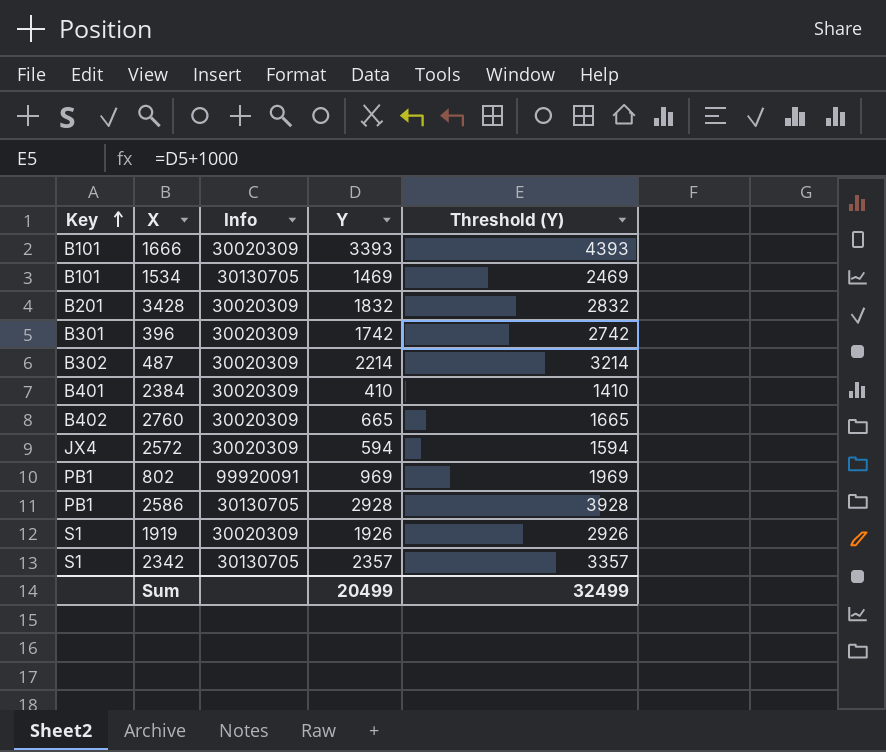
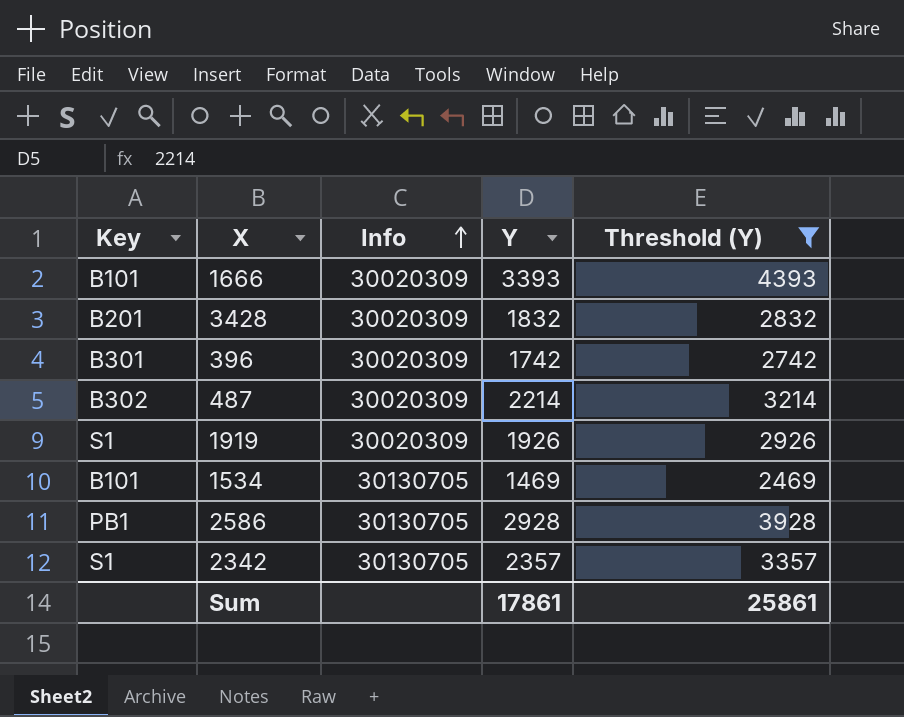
filter: none -> Threshold (Y) >= 2469
row order: Key ascending -> Info ascending
Sum | Y: 20499 -> 17861
Sum | Threshold (Y): 32499 -> 25861

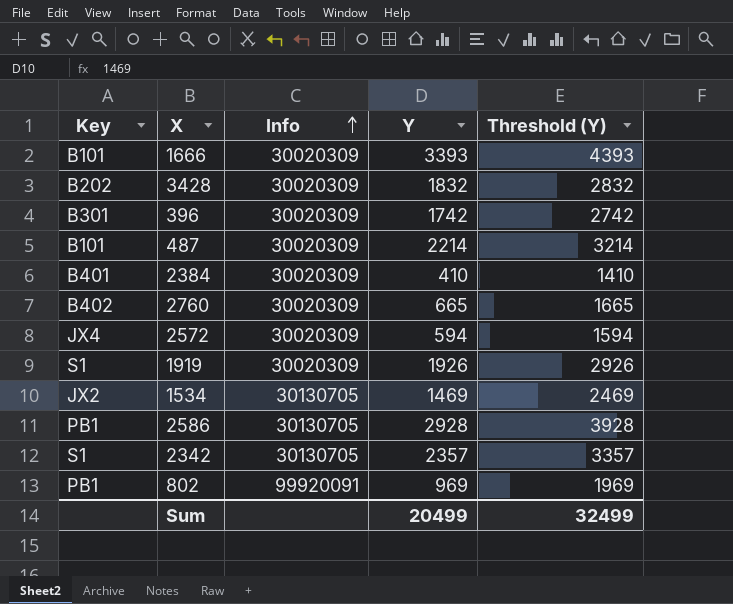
filter: Threshold (Y) >= 2469 -> none
3428 | Key: B201 -> B202
487 | Key: B302 -> B101
1534 | Key: B101 -> JX2
Sum | Y: 17861 -> 20499
Sum | Threshold (Y): 25861 -> 32499

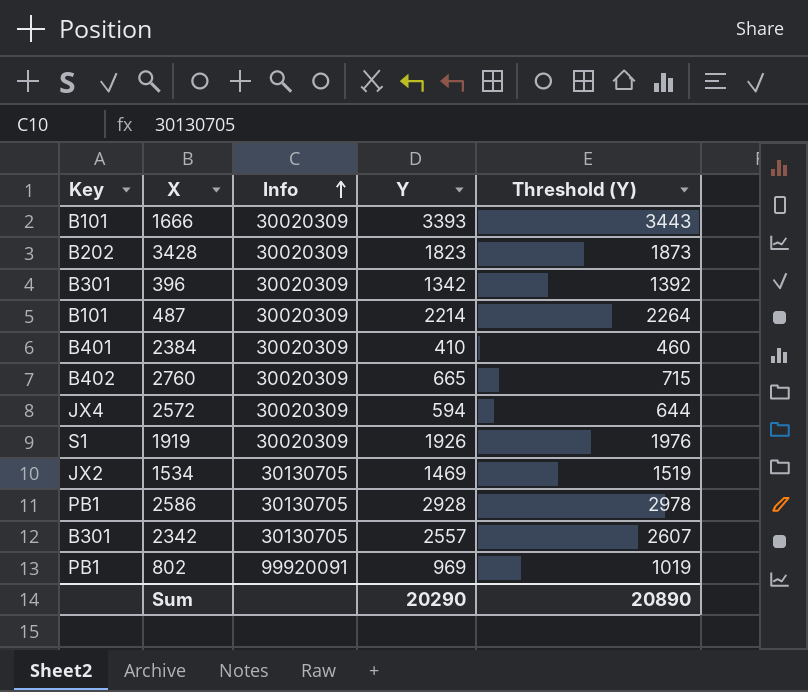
column Threshold (Y) | formula: [Y] + 1000 -> [Y] + 50
3428 | Y: 1832 -> 1823
396 | Y: 1742 -> 1342
2342 | Key: S1 -> B301
2342 | Y: 2357 -> 2557
Sum | Y: 20499 -> 20290
Sum | Threshold (Y): 32499 -> 20890

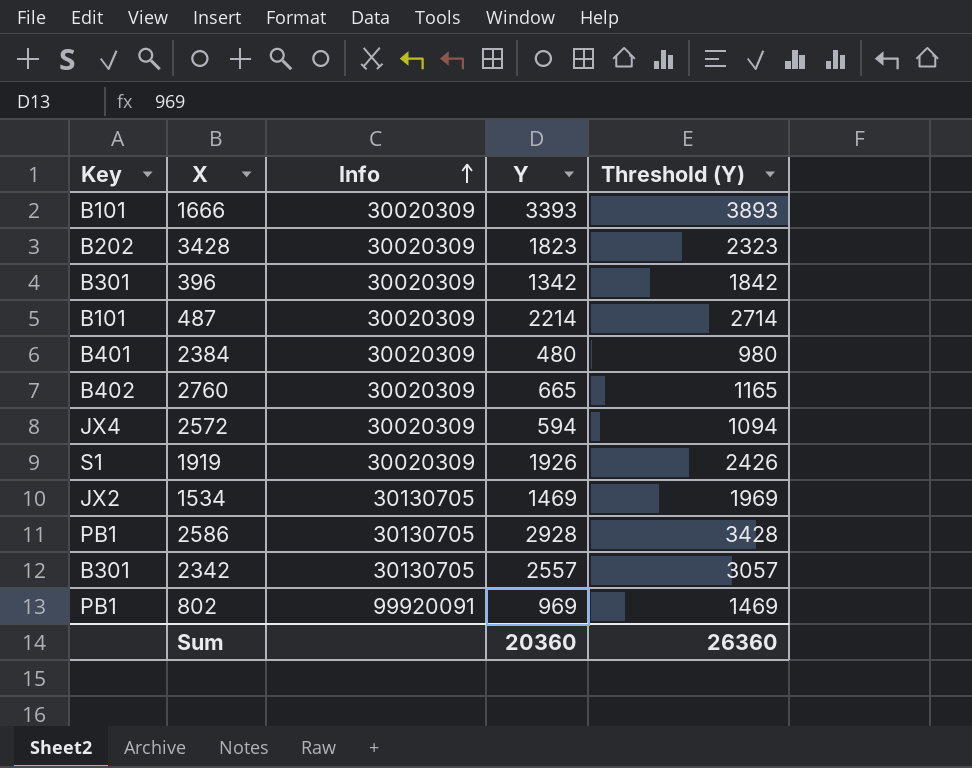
column Threshold (Y) | formula: [Y] + 50 -> [Y] + 500
2384 | Y: 410 -> 480
Sum | Y: 20290 -> 20360
Sum | Threshold (Y): 20890 -> 26360

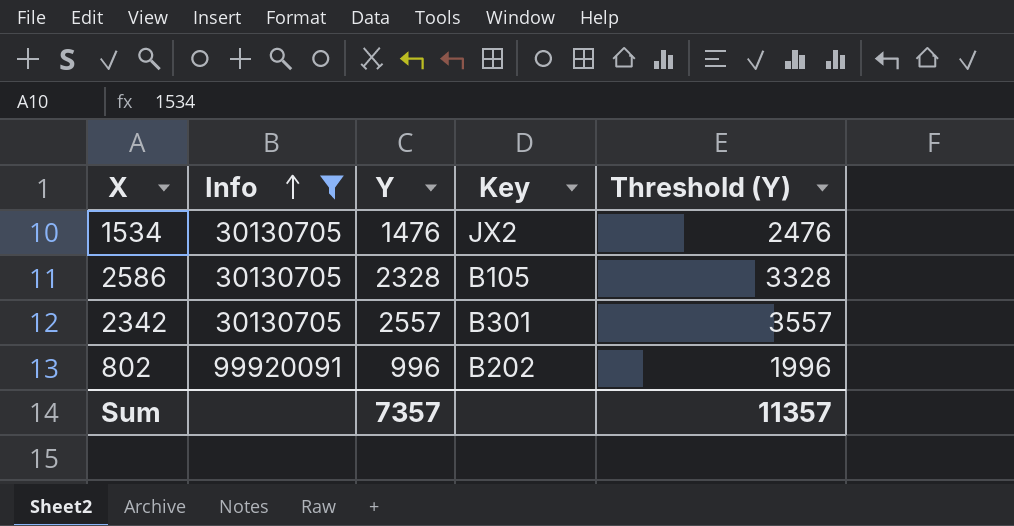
filter: none -> Info != 30020309
column Key | position: 1 -> 4
column Threshold (Y) | formula: [Y] + 500 -> [Y] + 1000
1534 | Y: 1469 -> 1476
2586 | Y: 2928 -> 2328
2586 | Key: PB1 -> B105
802 | Y: 969 -> 996
802 | Key: PB1 -> B202
Sum | Y: 20360 -> 7357
Sum | Threshold (Y): 26360 -> 11357

